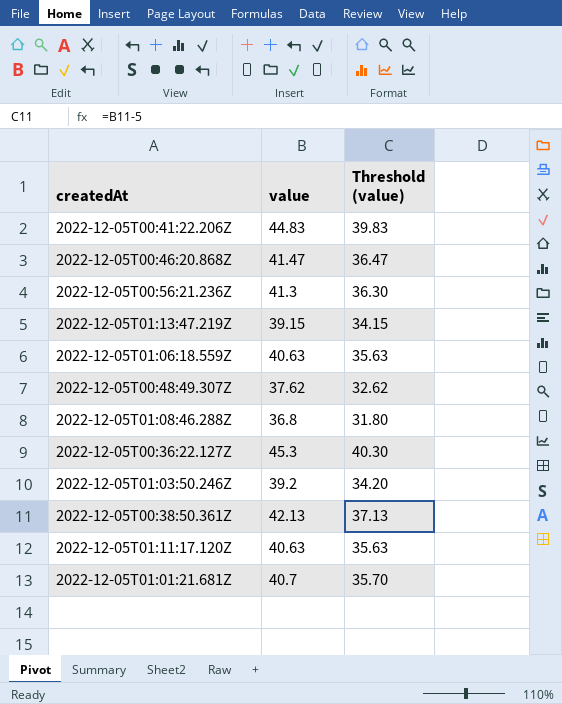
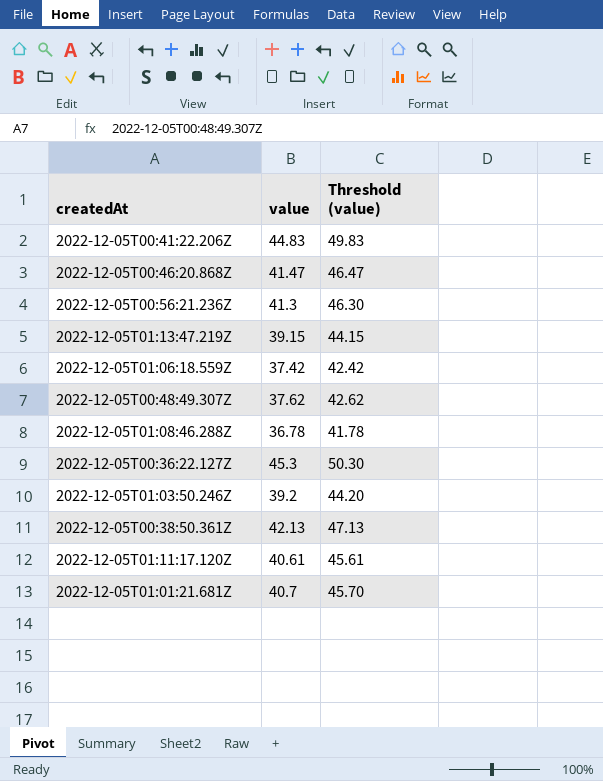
column Threshold (value) | formula: [value] - 5 -> [value] + 5
2022-12-05T01:06:18.559Z | value: 40.63 -> 37.42
2022-12-05T01:08:46.288Z | value: 36.8 -> 36.78
2022-12-05T01:11:17.120Z | value: 40.63 -> 40.61

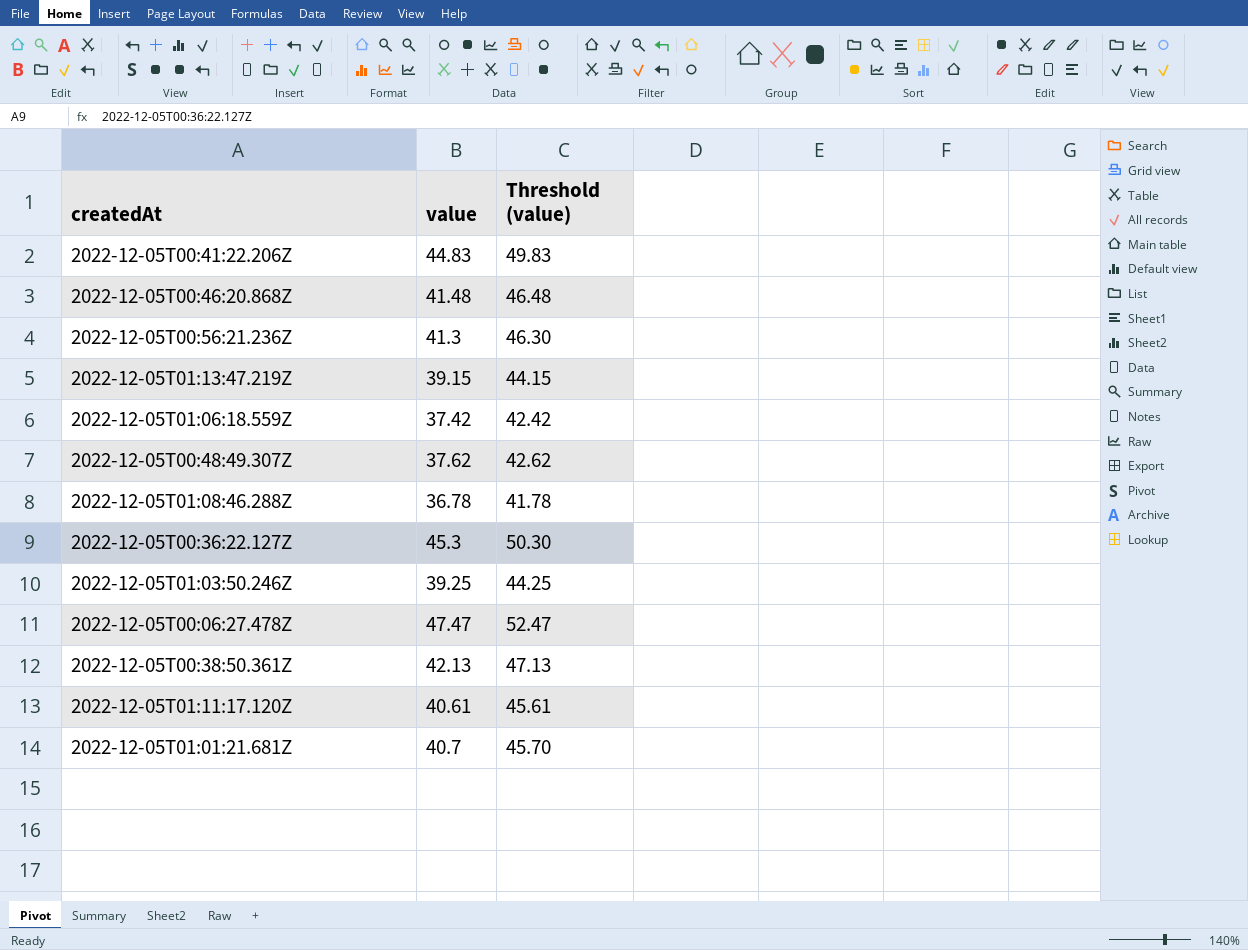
2022-12-05T00:46:20.868Z | value: 41.47 -> 41.48
2022-12-05T00:46:20.868Z | Threshold (value): 46.47 -> 46.48
2022-12-05T01:03:50.246Z | value: 39.2 -> 39.25
2022-12-05T01:03:50.246Z | Threshold (value): 44.20 -> 44.25
row 2022-12-05T00:06:27.478Z: none -> 47.47 | 52.47

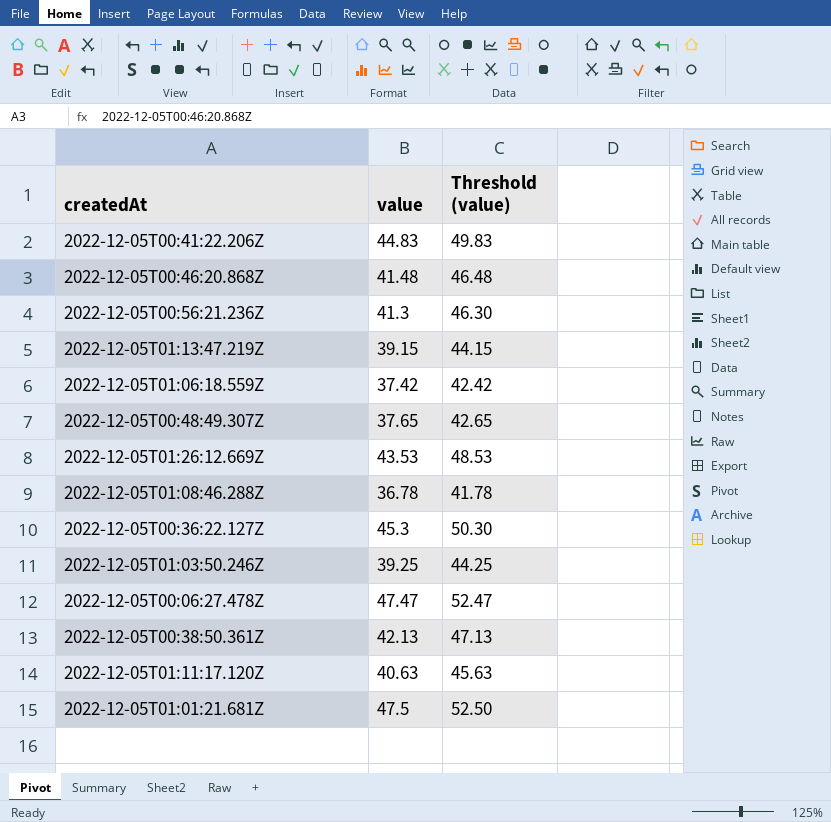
2022-12-05T00:48:49.307Z | value: 37.62 -> 37.65
2022-12-05T00:48:49.307Z | Threshold (value): 42.62 -> 42.65
row 2022-12-05T01:26:12.669Z: none -> 43.53 | 48.53
2022-12-05T01:11:17.120Z | value: 40.61 -> 40.63
2022-12-05T01:11:17.120Z | Threshold (value): 45.61 -> 45.63
2022-12-05T01:01:21.681Z | value: 40.7 -> 47.5
2022-12-05T01:01:21.681Z | Threshold (value): 45.70 -> 52.50

